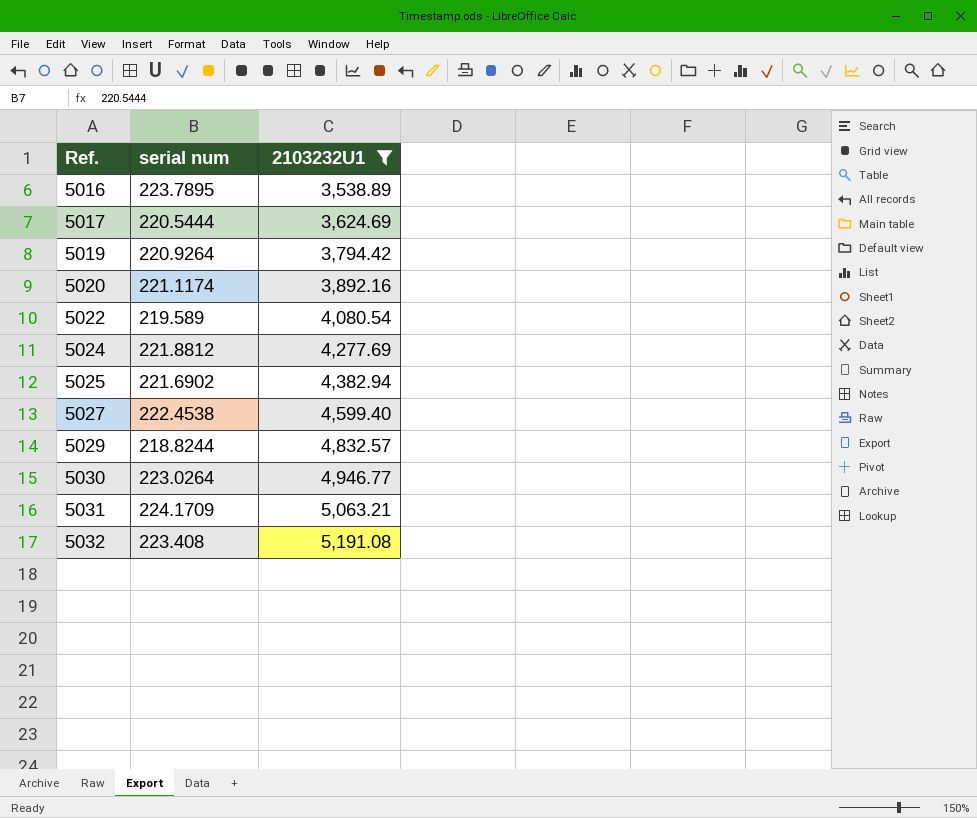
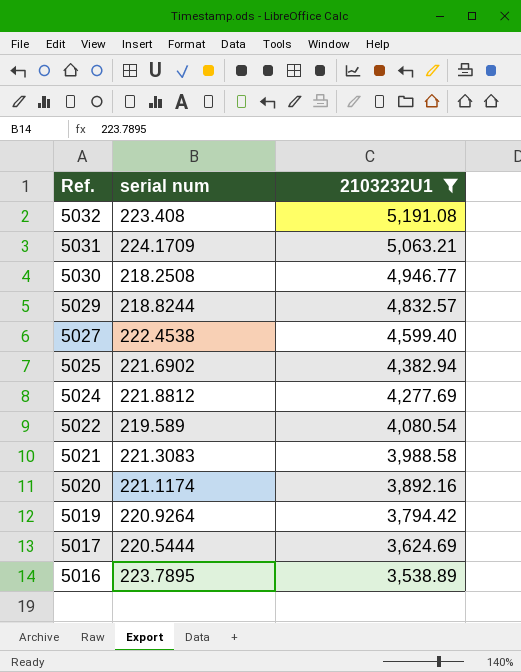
row order: Ref. ascending -> Ref. descending
5030 | serial num: 223.0264 -> 218.2508
row 5021: none -> 221.3083 | 3,988.58

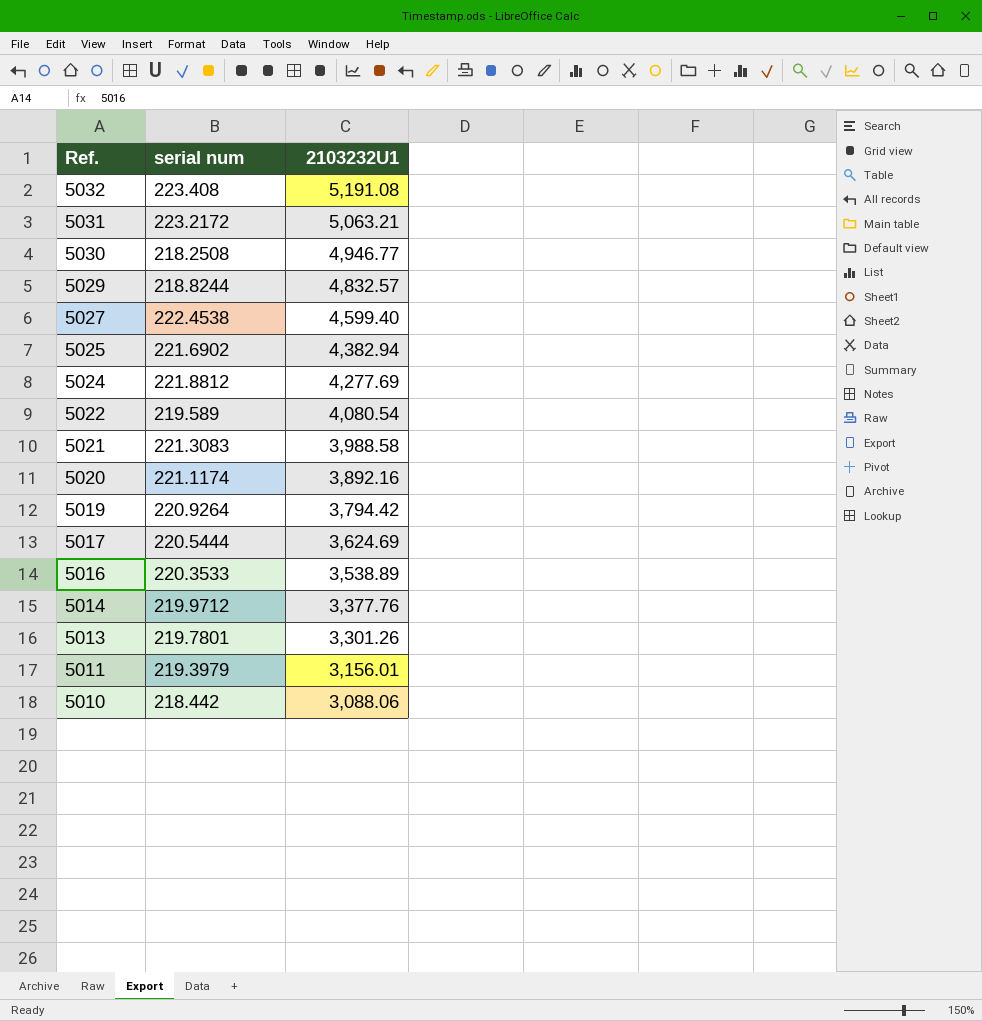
filter: 2103232U1 >= 3,538.89 -> none
5031 | serial num: 224.1709 -> 223.2172
5016 | serial num: 223.7895 -> 220.3533

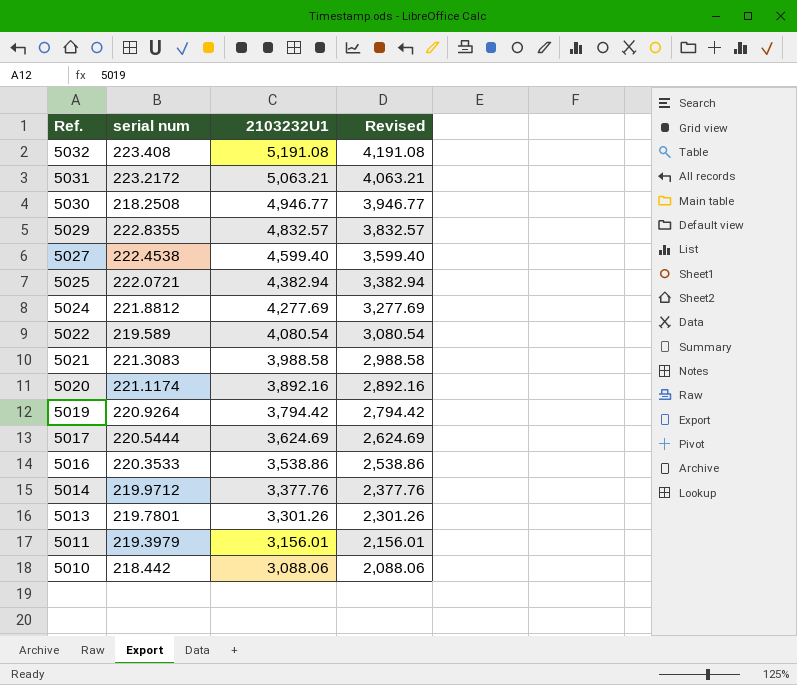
column Revised | formula: none -> [2103232U1] - 1000
5029 | serial num: 218.8244 -> 222.8355
5025 | serial num: 221.6902 -> 222.0721
5016 | 2103232U1: 3,538.89 -> 3,538.86

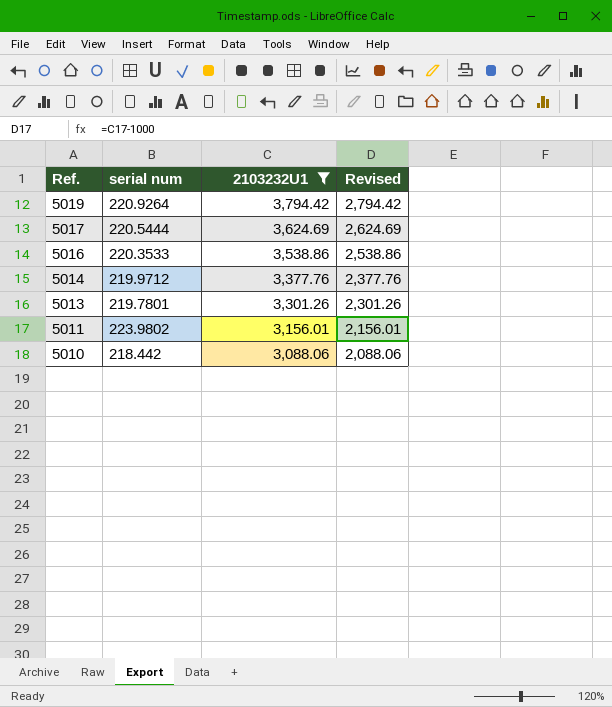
filter: none -> 2103232U1 <= 3,794.42
5011 | serial num: 219.3979 -> 223.9802

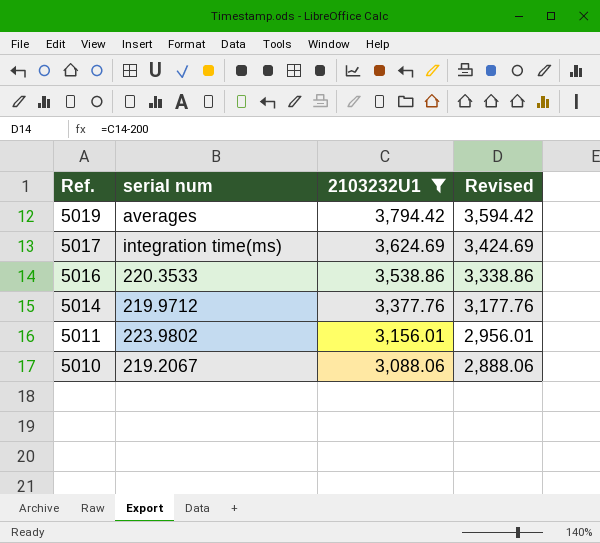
column Revised | formula: [2103232U1] - 1000 -> [2103232U1] - 200
row 5013: 219.7801 | 3,301.26 | 2,301.26 -> none
5019 | serial num: 220.9264 -> averages
5017 | serial num: 220.5444 -> integration time(ms)
5010 | serial num: 218.442 -> 219.2067

